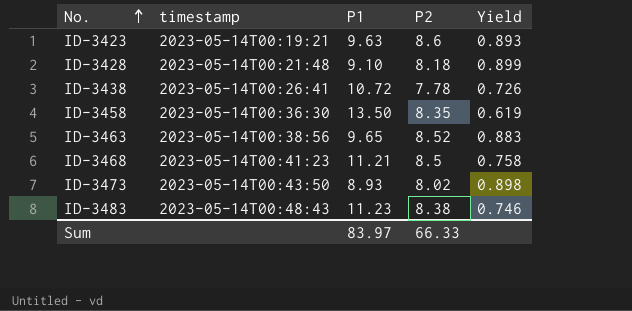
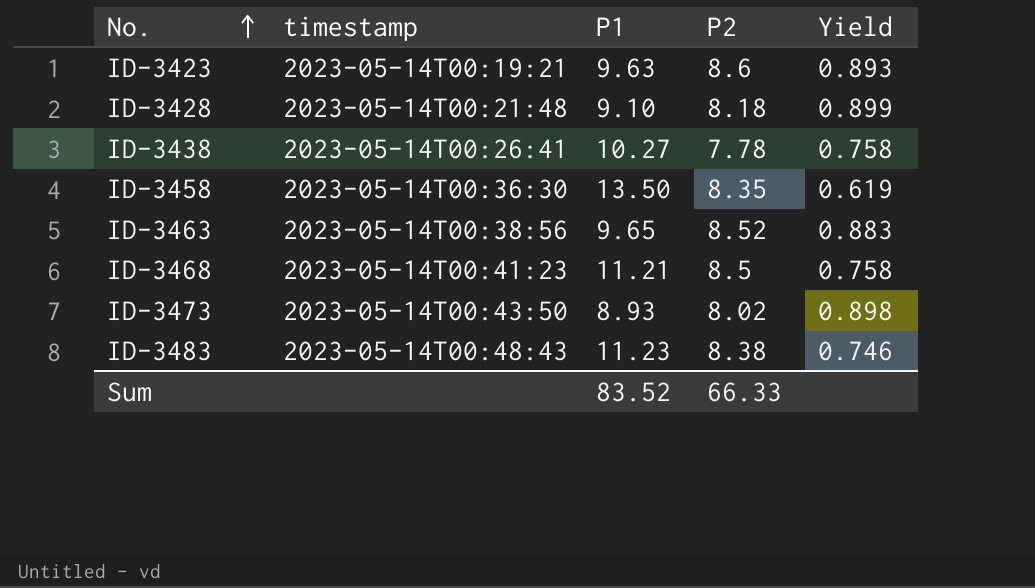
ID-3438 | P1: 10.72 -> 10.27
ID-3438 | Yield: 0.726 -> 0.758
Sum | P1: 83.97 -> 83.52

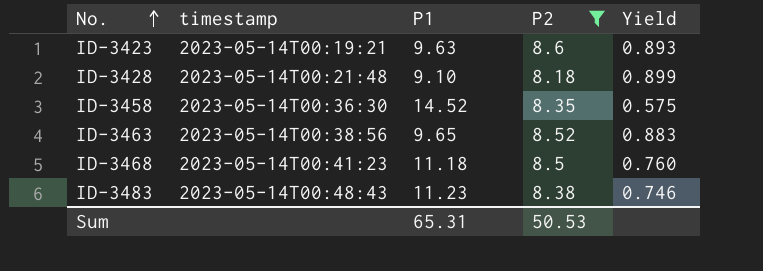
filter: none -> P2 >= 8.18
ID-3458 | P1: 13.50 -> 14.52
ID-3458 | Yield: 0.619 -> 0.575
ID-3468 | P1: 11.21 -> 11.18
ID-3468 | Yield: 0.758 -> 0.760
Sum | P1: 83.52 -> 65.31
Sum | P2: 66.33 -> 50.53

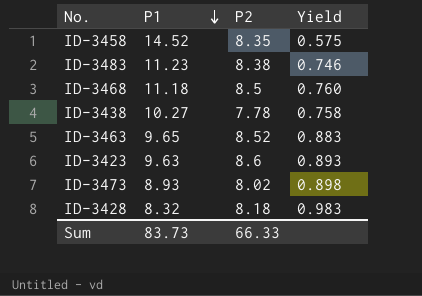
filter: P2 >= 8.18 -> none
row order: No. ascending -> P1 descending
column timestamp | position: 2 -> none
ID-3428 | P1: 9.10 -> 8.32
ID-3428 | Yield: 0.899 -> 0.983
Sum | P1: 65.31 -> 83.73
Sum | P2: 50.53 -> 66.33

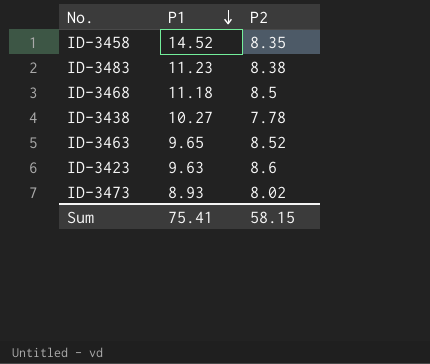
column Yield | formula: [P2] / [P1] -> none
row ID-3428: 8.32 | 8.18 | 0.983 -> none
Sum | P1: 83.73 -> 75.41
Sum | P2: 66.33 -> 58.15

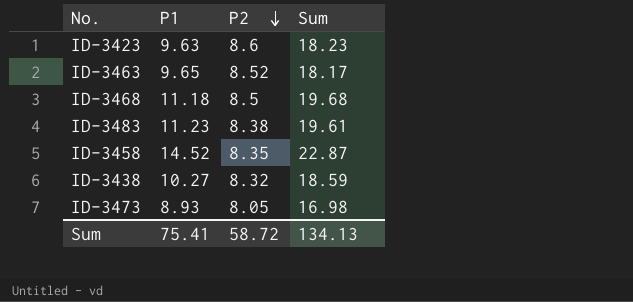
row order: P1 descending -> P2 descending
column Sum | formula: none -> [P1] + [P2]
ID-3438 | P2: 7.78 -> 8.32
ID-3473 | P2: 8.02 -> 8.05
Sum | P2: 58.15 -> 58.72

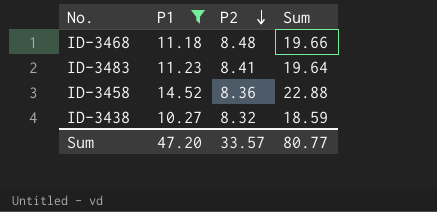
filter: none -> P1 >= 10.27
ID-3468 | P2: 8.5 -> 8.48
ID-3468 | Sum: 19.68 -> 19.66
ID-3483 | P2: 8.38 -> 8.41
ID-3483 | Sum: 19.61 -> 19.64
ID-3458 | P2: 8.35 -> 8.36
ID-3458 | Sum: 22.87 -> 22.88
Sum | P1: 75.41 -> 47.20
Sum | P2: 58.72 -> 33.57
Sum | Sum: 134.13 -> 80.77

